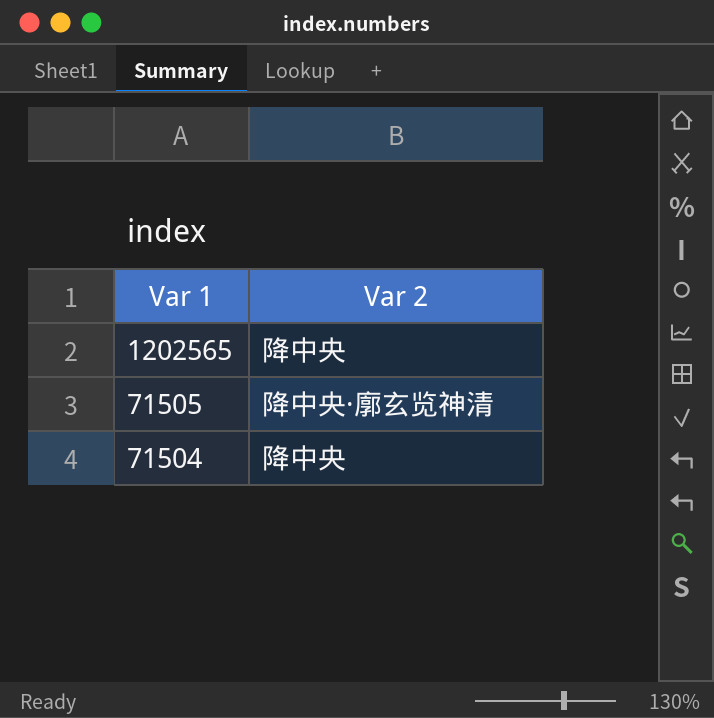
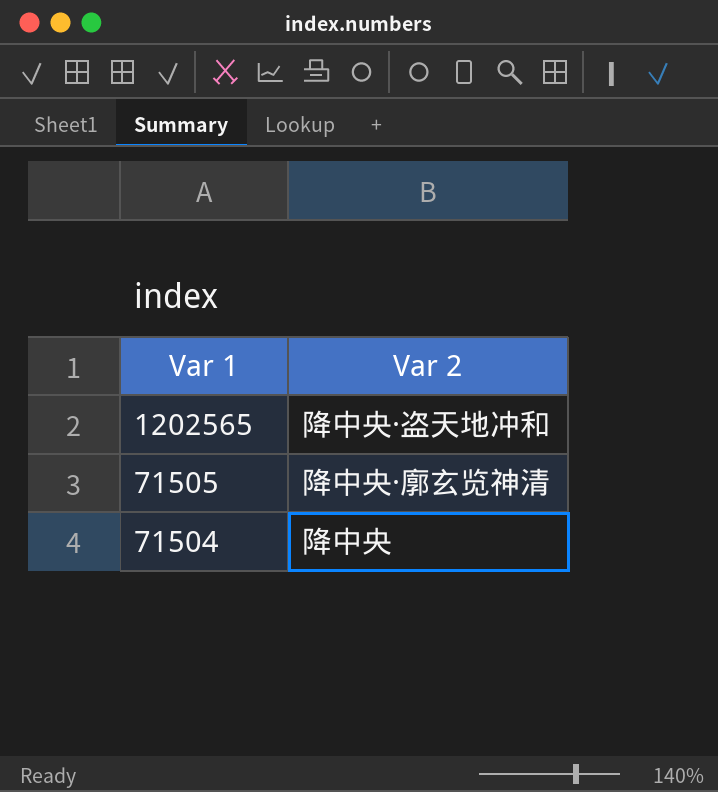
1202565 | Var 2: 降中央 -> 降中央·盗天地冲和

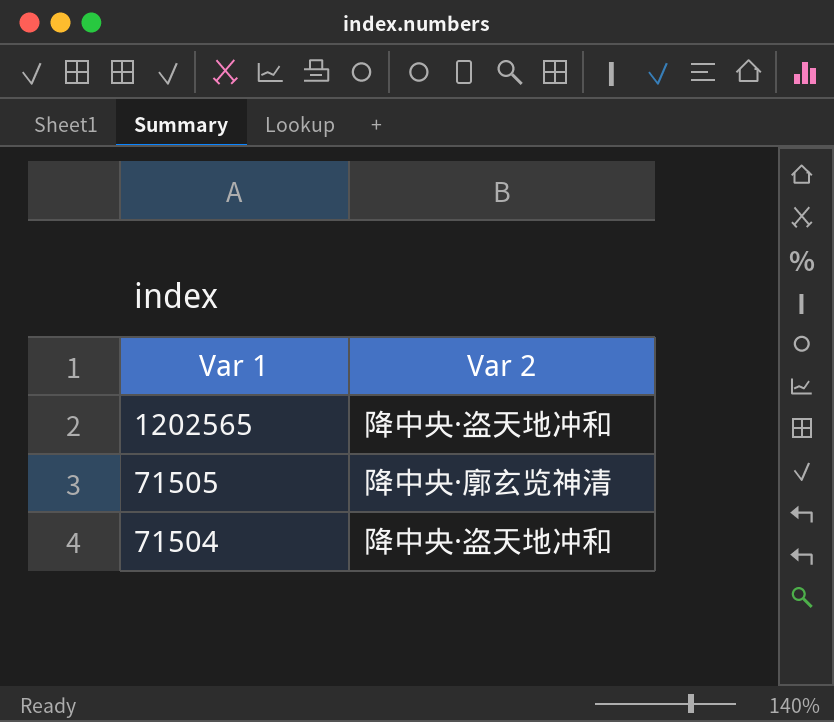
71504 | Var 2: 降中央 -> 降中央·盗天地冲和

